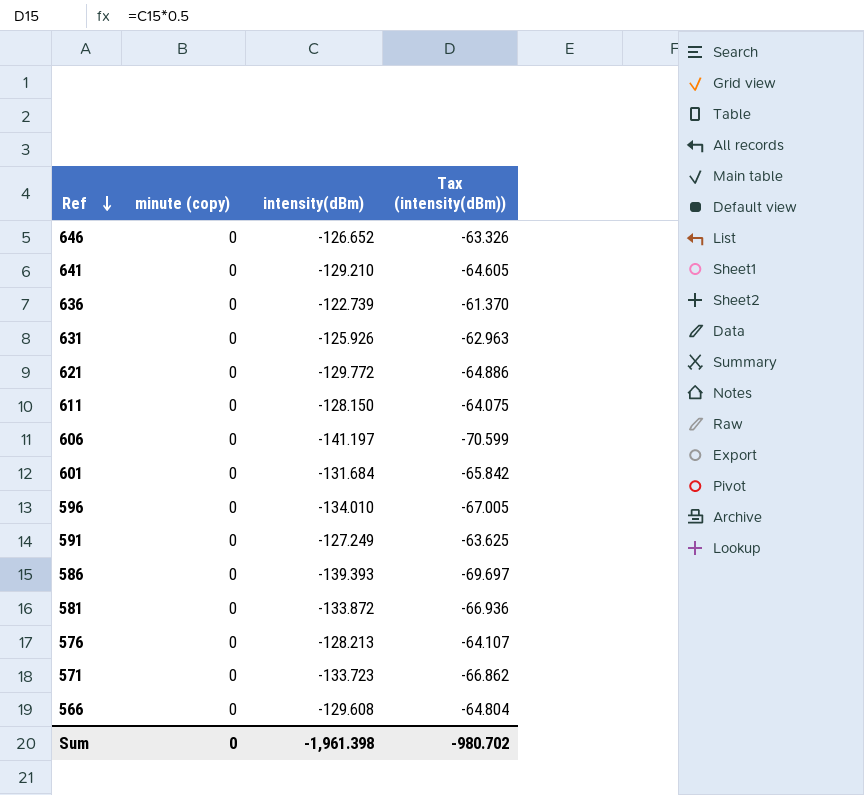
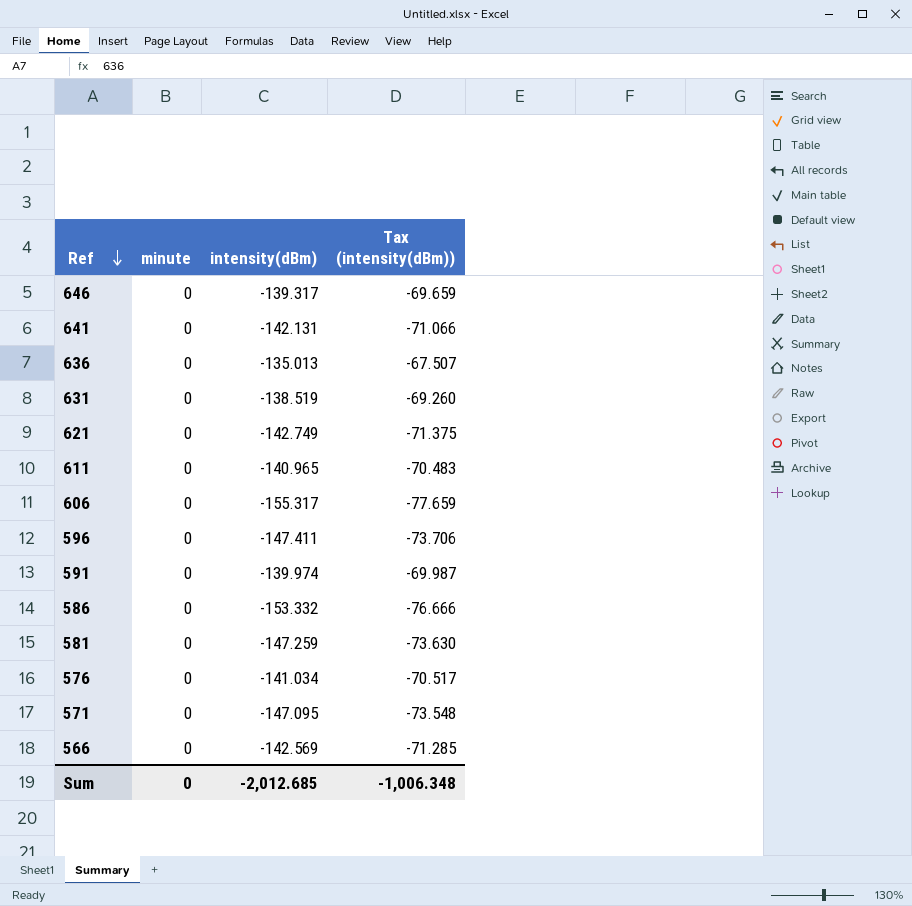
column name: minute (copy) -> minute
row 601: 0 | -131.684 | -65.842 -> none
646 | intensity(dBm): -126.652 -> -139.317
646 | Tax (intensity(dBm)): -63.326 -> -69.659
641 | intensity(dBm): -129.210 -> -142.131
641 | Tax (intensity(dBm)): -64.605 -> -71.066
636 | intensity(dBm): -122.739 -> -135.013
636 | Tax (intensity(dBm)): -61.370 -> -67.507
631 | intensity(dBm): -125.926 -> -138.519
631 | Tax (intensity(dBm)): -62.963 -> -69.260
621 | intensity(dBm): -129.772 -> -142.749
621 | Tax (intensity(dBm)): -64.886 -> -71.375
611 | intensity(dBm): -128.150 -> -140.965
611 | Tax (intensity(dBm)): -64.075 -> -70.483
606 | intensity(dBm): -141.197 -> -155.317
606 | Tax (intensity(dBm)): -70.599 -> -77.659
596 | intensity(dBm): -134.010 -> -147.411
596 | Tax (intensity(dBm)): -67.005 -> -73.706
591 | intensity(dBm): -127.249 -> -139.974
591 | Tax (intensity(dBm)): -63.625 -> -69.987
586 | intensity(dBm): -139.393 -> -153.332
586 | Tax (intensity(dBm)): -69.697 -> -76.666
581 | intensity(dBm): -133.872 -> -147.259
581 | Tax (intensity(dBm)): -66.936 -> -73.630
576 | intensity(dBm): -128.213 -> -141.034
576 | Tax (intensity(dBm)): -64.107 -> -70.517
571 | intensity(dBm): -133.723 -> -147.095
571 | Tax (intensity(dBm)): -66.862 -> -73.548
566 | intensity(dBm): -129.608 -> -142.569
566 | Tax (intensity(dBm)): -64.804 -> -71.285
Sum | intensity(dBm): -1,961.398 -> -2,012.685
Sum | Tax (intensity(dBm)): -980.702 -> -1,006.348

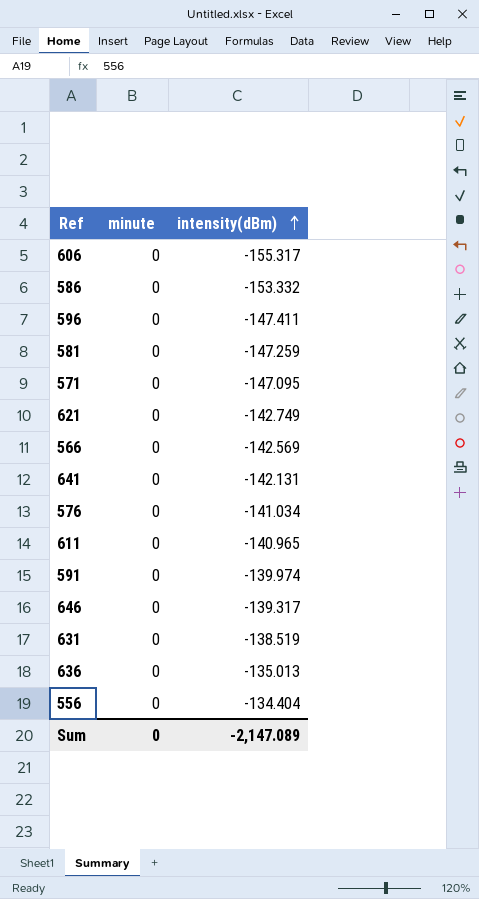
row order: Ref descending -> intensity(dBm) ascending
column Tax (intensity(dBm)) | formula: [intensity(dBm)] * 0.5 -> none
row 556: none -> 0 | -134.404
Sum | intensity(dBm): -2,012.685 -> -2,147.089

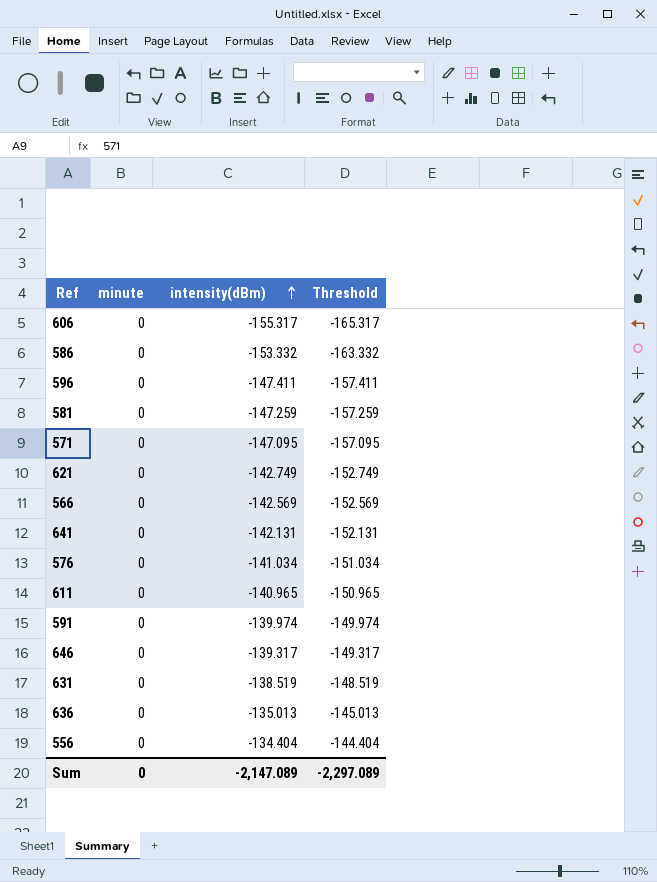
column Threshold | formula: none -> [intensity(dBm)] - 10

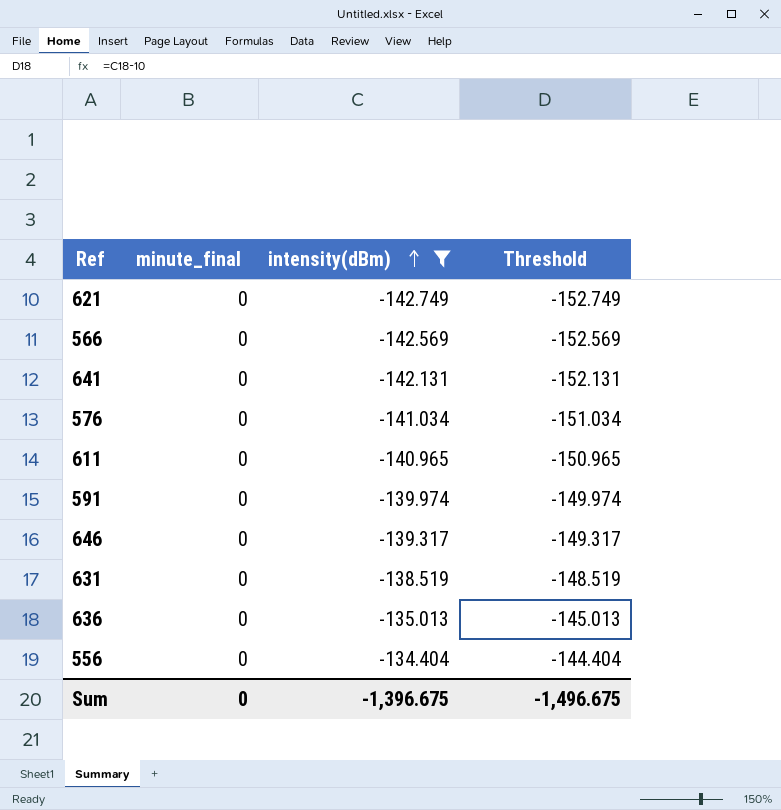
filter: none -> intensity(dBm) >= -142.749
column name: minute -> minute_final
Sum | intensity(dBm): -2,147.089 -> -1,396.675
Sum | Threshold: -2,297.089 -> -1,496.675

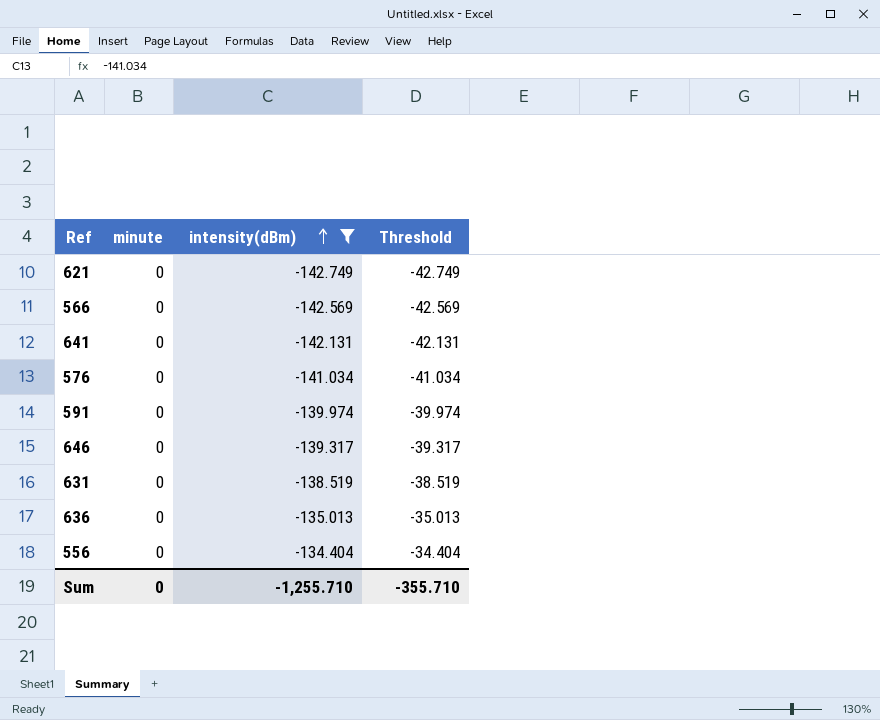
column name: minute_final -> minute
column Threshold | formula: [intensity(dBm)] - 10 -> [intensity(dBm)] + 100
row 611: 0 | -140.965 | -150.965 -> none
Sum | intensity(dBm): -1,396.675 -> -1,255.710
Sum | Threshold: -1,496.675 -> -355.710

